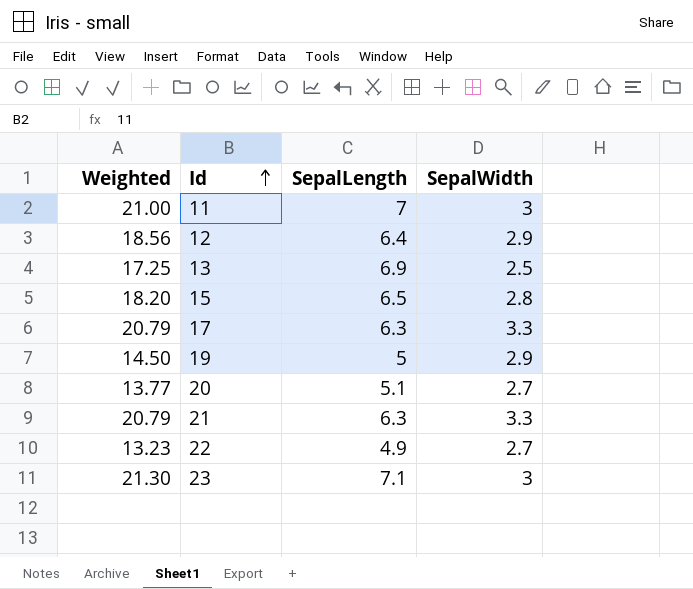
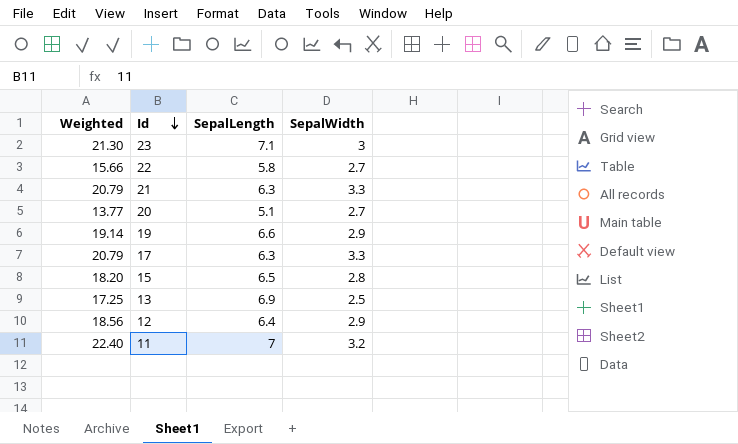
row order: Id ascending -> Id descending
22 | Weighted: 13.23 -> 15.66
22 | SepalLength: 4.9 -> 5.8
19 | Weighted: 14.50 -> 19.14
19 | SepalLength: 5 -> 6.6
11 | Weighted: 21.00 -> 22.40
11 | SepalWidth: 3 -> 3.2

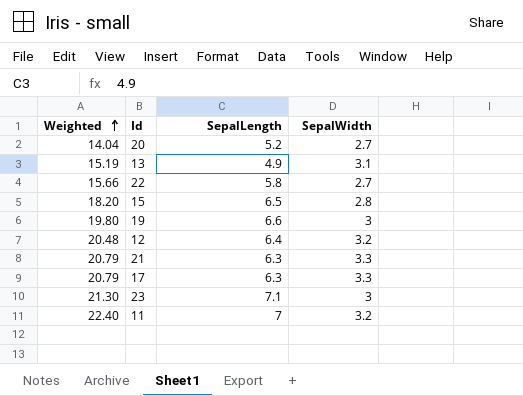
row order: Id descending -> Weighted ascending
20 | Weighted: 13.77 -> 14.04
20 | SepalLength: 5.1 -> 5.2
13 | Weighted: 17.25 -> 15.19
13 | SepalLength: 6.9 -> 4.9
13 | SepalWidth: 2.5 -> 3.1
19 | Weighted: 19.14 -> 19.80
19 | SepalWidth: 2.9 -> 3
12 | Weighted: 18.56 -> 20.48
12 | SepalWidth: 2.9 -> 3.2

